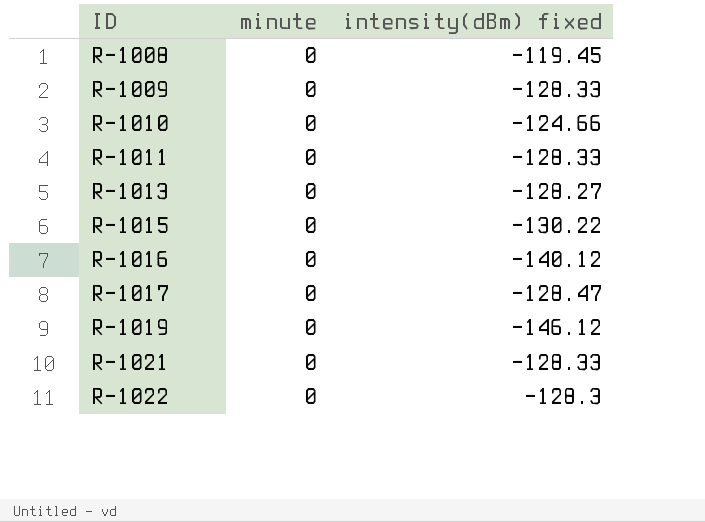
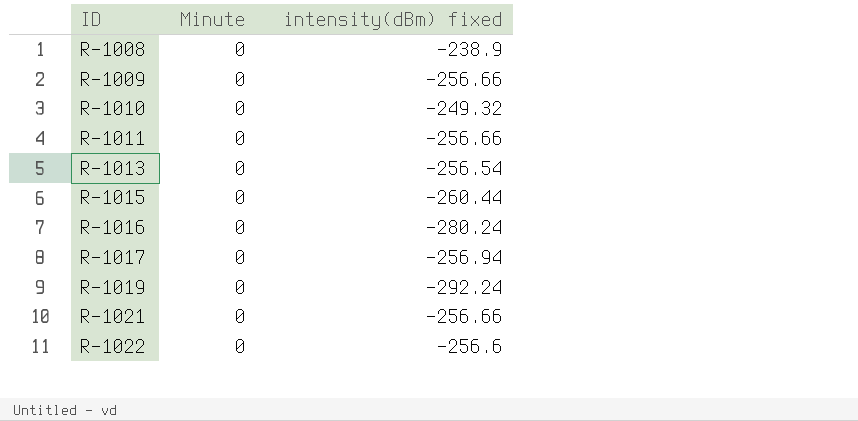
column name: minute -> Minute
R-1008 | intensity(dBm) fixed: -119.45 -> -238.9
R-1009 | intensity(dBm) fixed: -128.33 -> -256.66
R-1010 | intensity(dBm) fixed: -124.66 -> -249.32
R-1011 | intensity(dBm) fixed: -128.33 -> -256.66
R-1013 | intensity(dBm) fixed: -128.27 -> -256.54
R-1015 | intensity(dBm) fixed: -130.22 -> -260.44
R-1016 | intensity(dBm) fixed: -140.12 -> -280.24
R-1017 | intensity(dBm) fixed: -128.47 -> -256.94
R-1019 | intensity(dBm) fixed: -146.12 -> -292.24
R-1021 | intensity(dBm) fixed: -128.33 -> -256.66
R-1022 | intensity(dBm) fixed: -128.3 -> -256.6

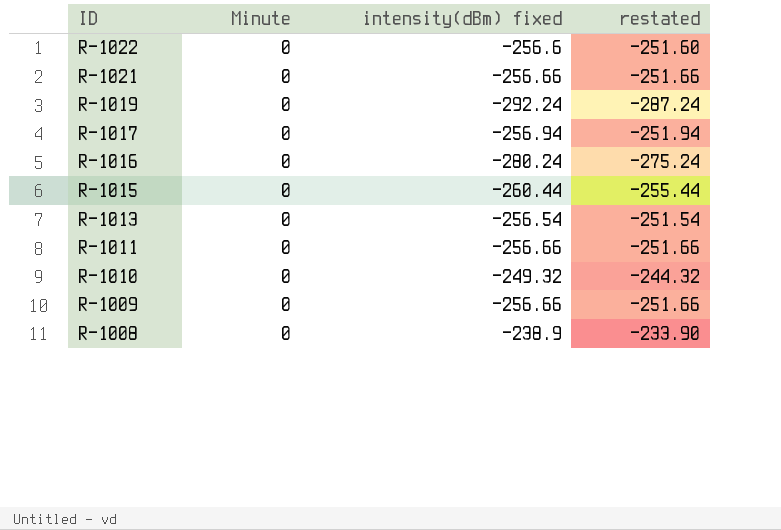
row order: ID ascending -> ID descending
column restated | formula: none -> [intensity(dBm) fixed] + 5

